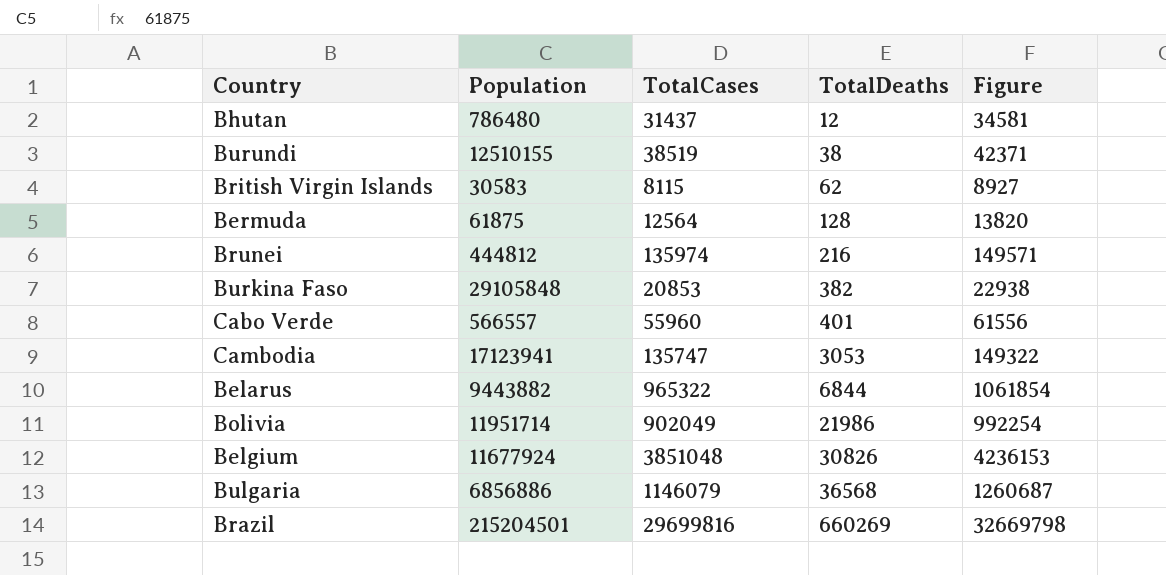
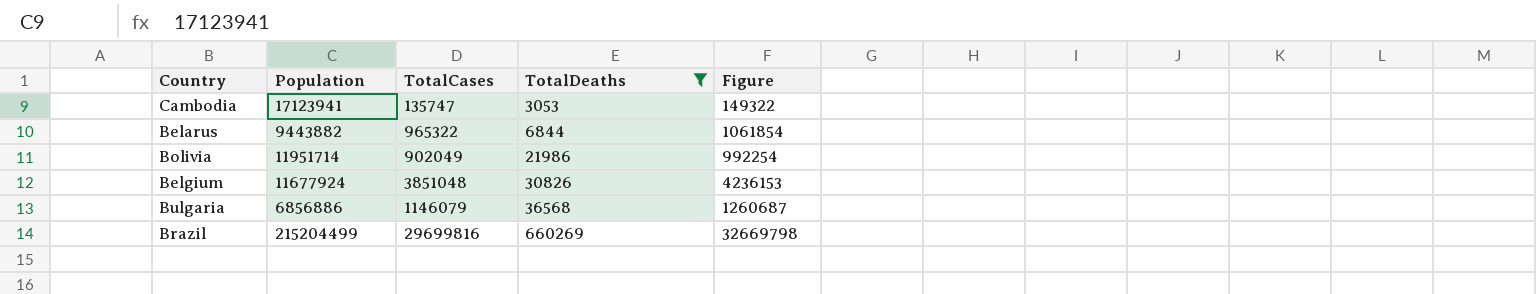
filter: none -> TotalDeaths >= 3053
Brazil | Population: 215204501 -> 215204499

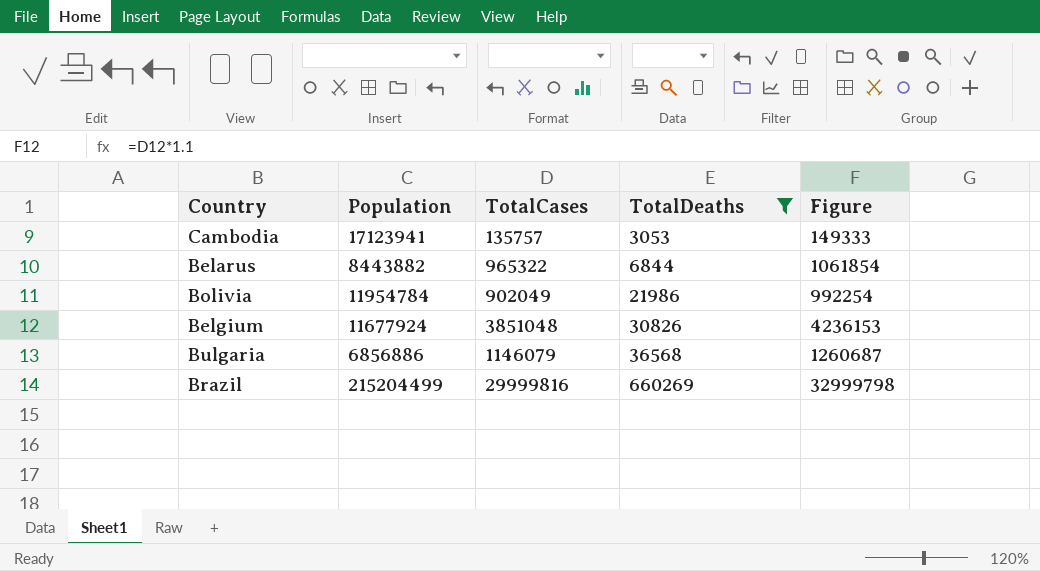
Cambodia | TotalCases: 135747 -> 135757
Cambodia | Figure: 149322 -> 149333
Belarus | Population: 9443882 -> 8443882
Bolivia | Population: 11951714 -> 11954784
Brazil | TotalCases: 29699816 -> 29999816
Brazil | Figure: 32669798 -> 32999798

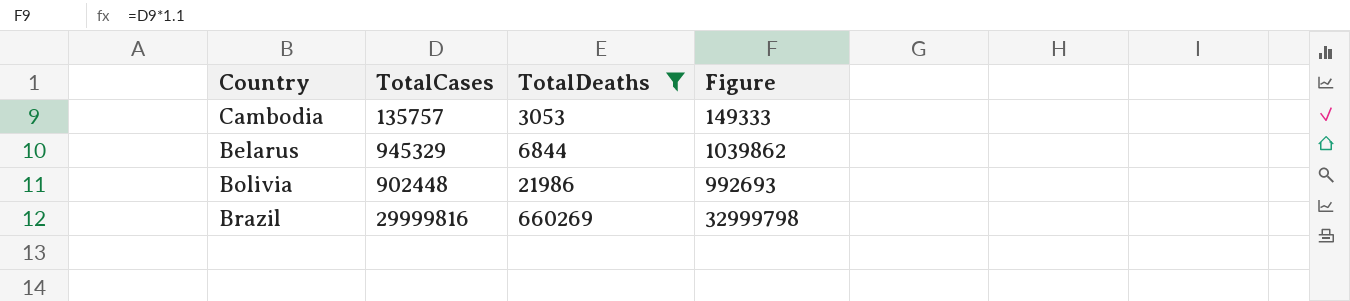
column Population | position: 2 -> none
row Belgium: 11677924 | 3851048 | 30826 | 4236153 -> none
row Bulgaria: 6856886 | 1146079 | 36568 | 1260687 -> none
Belarus | TotalCases: 965322 -> 945329
Belarus | Figure: 1061854 -> 1039862
Bolivia | TotalCases: 902049 -> 902448
Bolivia | Figure: 992254 -> 992693

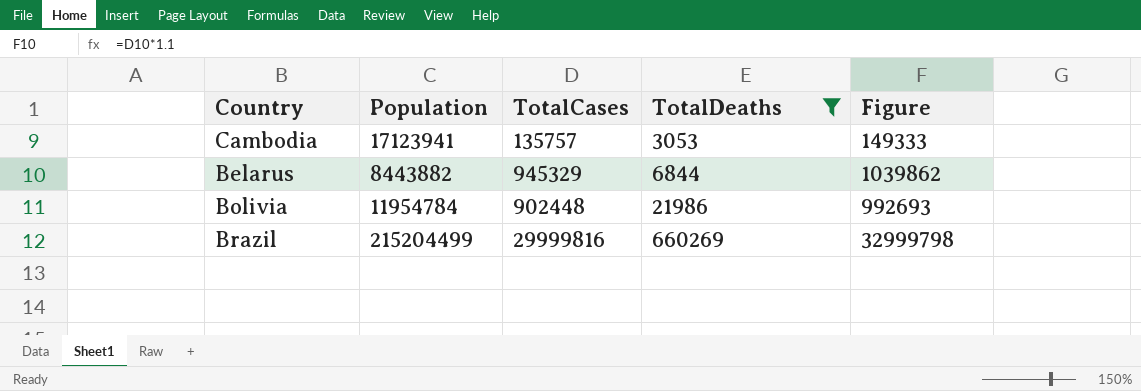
column Population | position: none -> 2

